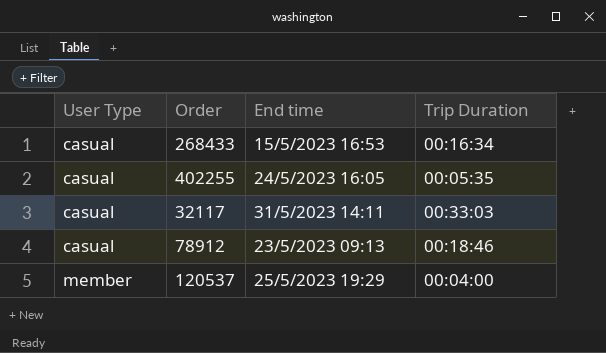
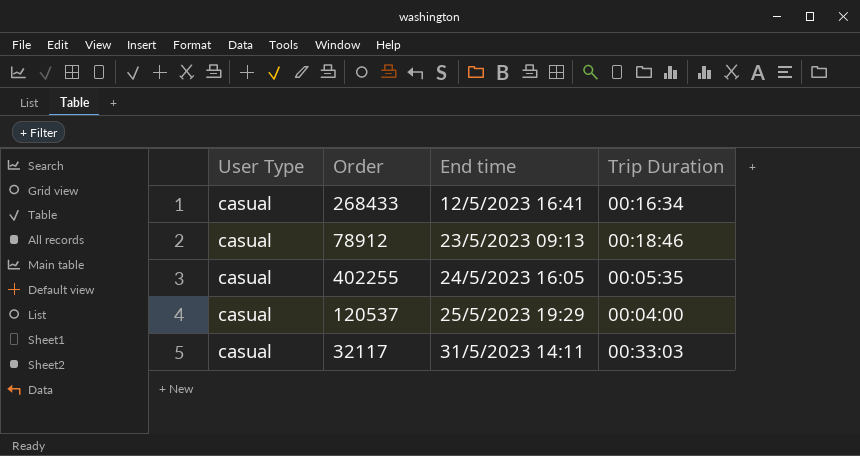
row order: User Type ascending -> End time ascending
268433 | End time: 15/5/2023 16:53 -> 12/5/2023 16:41
120537 | User Type: member -> casual

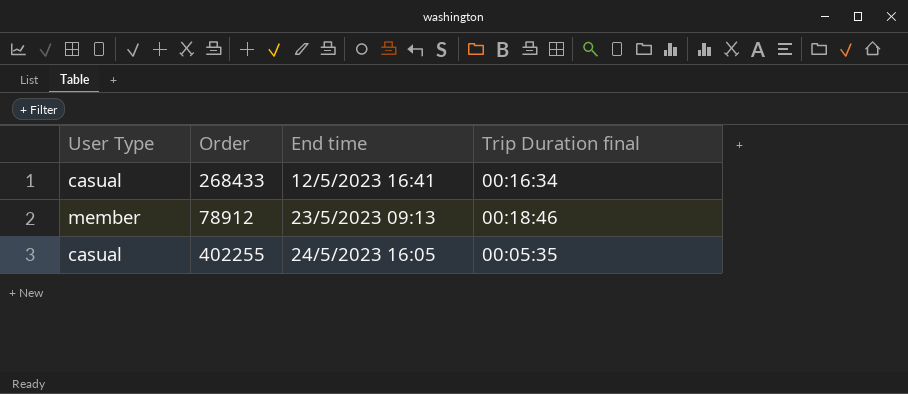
column name: Trip Duration -> Trip Duration final
row 120537: casual | 25/5/2023 19:29 | 00:04:00 -> none
row 32117: casual | 31/5/2023 14:11 | 00:33:03 -> none
78912 | User Type: casual -> member

